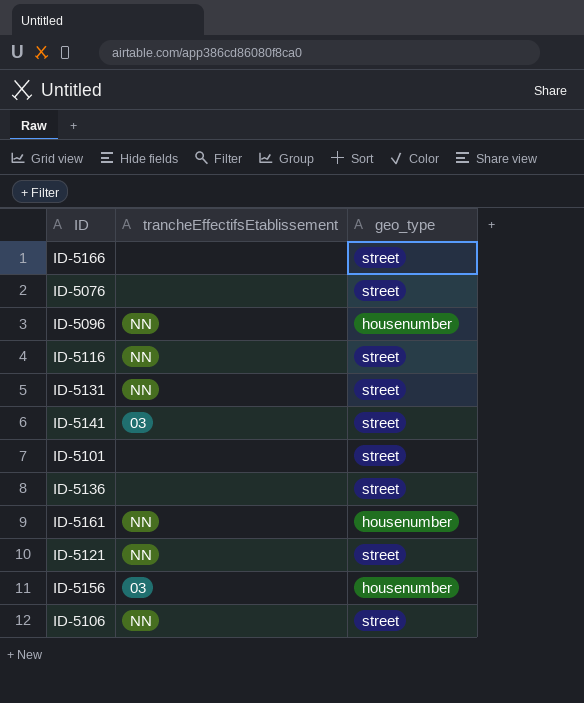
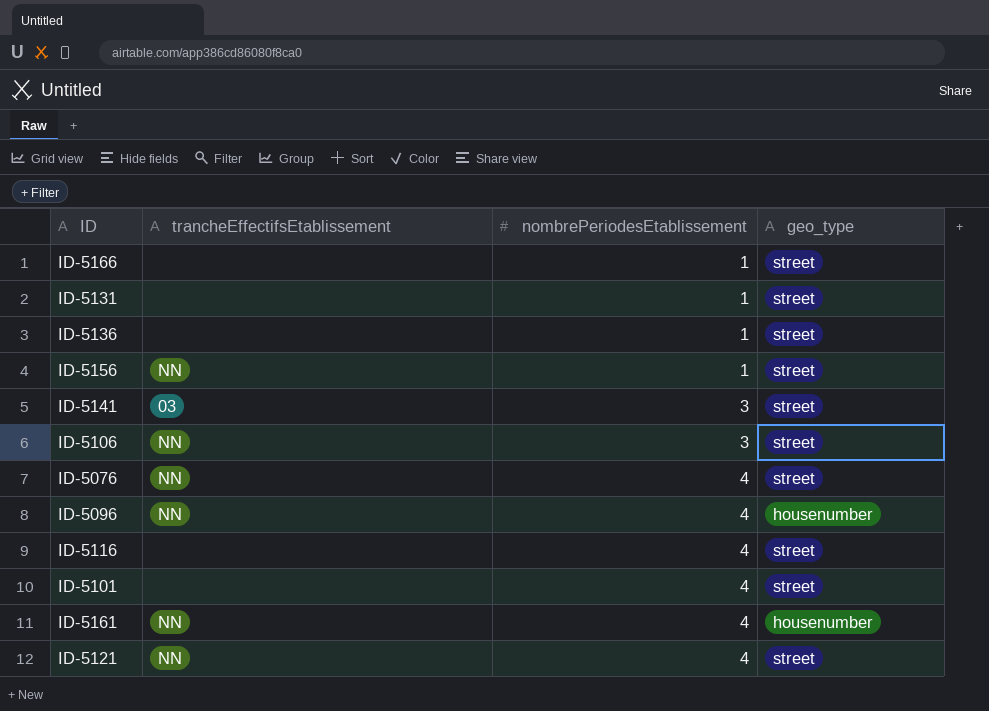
row order: none -> nombrePeriodesEtablissement ascending
column nombrePeriodesEtablissement | position: none -> 3
ID-5131 | trancheEffectifsEtablissement: NN -> none
ID-5156 | trancheEffectifsEtablissement: 03 -> NN
ID-5156 | geo_type: housenumber -> street
ID-5076 | trancheEffectifsEtablissement: none -> NN
ID-5116 | trancheEffectifsEtablissement: NN -> none

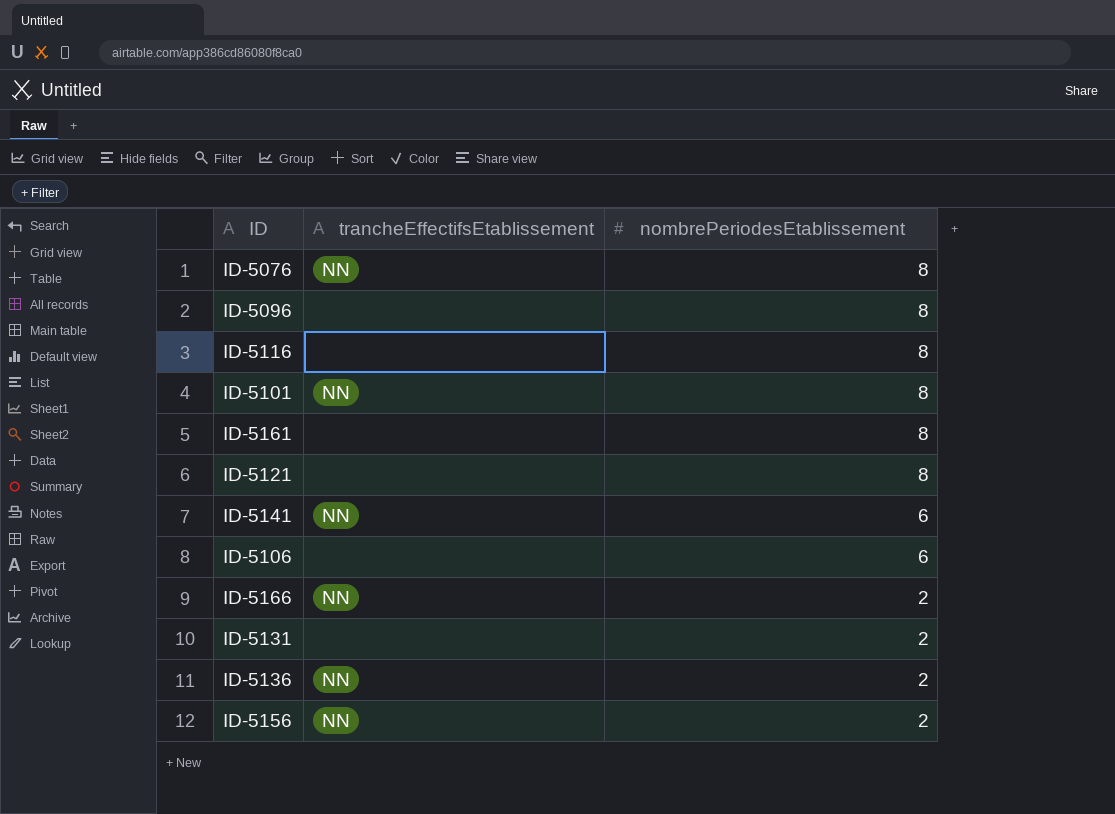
row order: nombrePeriodesEtablissement ascending -> nombrePeriodesEtablissement descending
column geo_type | position: 4 -> none
ID-5076 | nombrePeriodesEtablissement: 4 -> 8
ID-5096 | trancheEffectifsEtablissement: NN -> none
ID-5096 | nombrePeriodesEtablissement: 4 -> 8
ID-5116 | nombrePeriodesEtablissement: 4 -> 8
ID-5101 | trancheEffectifsEtablissement: none -> NN
ID-5101 | nombrePeriodesEtablissement: 4 -> 8
ID-5161 | trancheEffectifsEtablissement: NN -> none
ID-5161 | nombrePeriodesEtablissement: 4 -> 8
ID-5121 | trancheEffectifsEtablissement: NN -> none
ID-5121 | nombrePeriodesEtablissement: 4 -> 8
ID-5141 | trancheEffectifsEtablissement: 03 -> NN
ID-5141 | nombrePeriodesEtablissement: 3 -> 6
ID-5106 | trancheEffectifsEtablissement: NN -> none
ID-5106 | nombrePeriodesEtablissement: 3 -> 6
ID-5166 | trancheEffectifsEtablissement: none -> NN
ID-5166 | nombrePeriodesEtablissement: 1 -> 2
ID-5131 | nombrePeriodesEtablissement: 1 -> 2
ID-5136 | trancheEffectifsEtablissement: none -> NN
ID-5136 | nombrePeriodesEtablissement: 1 -> 2
ID-5156 | nombrePeriodesEtablissement: 1 -> 2

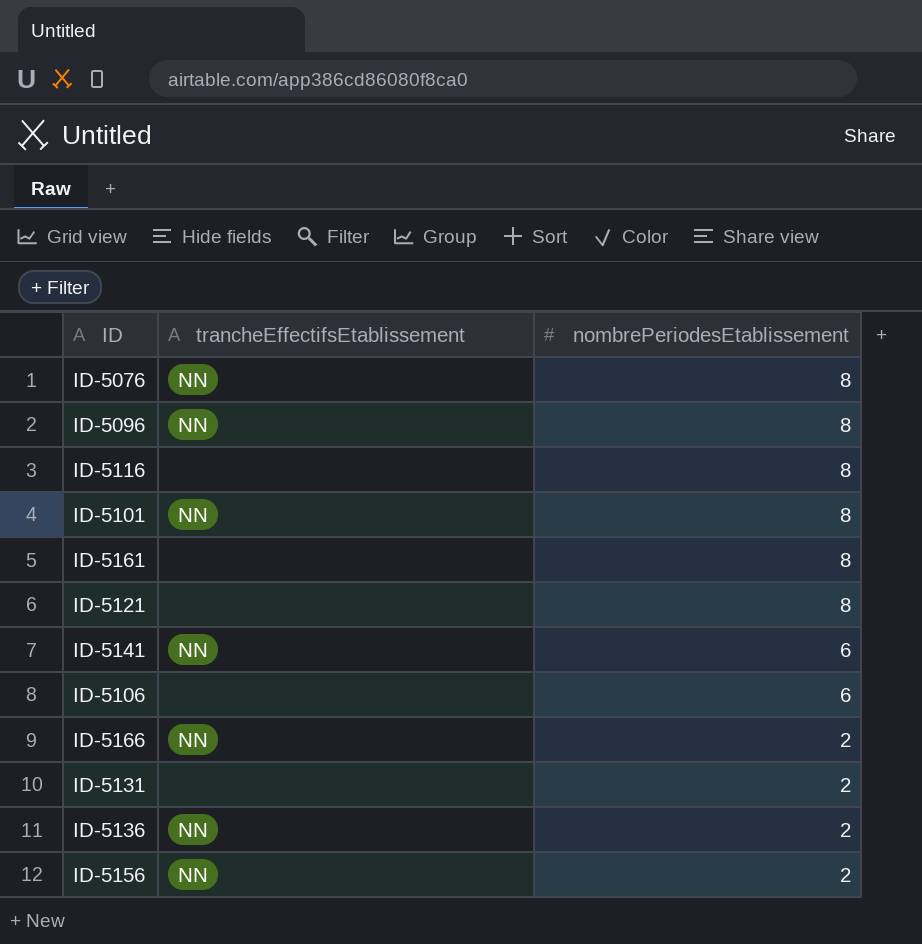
ID-5096 | trancheEffectifsEtablissement: none -> NN

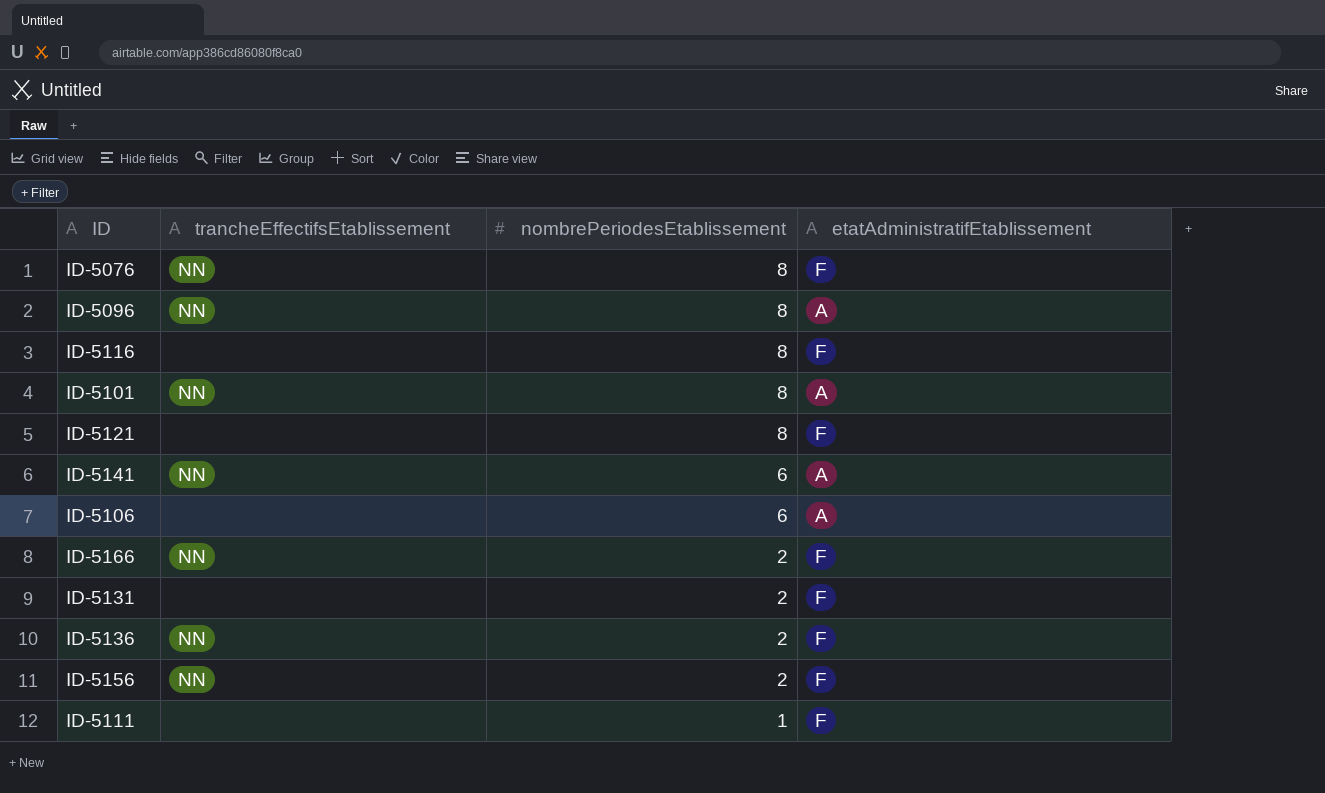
column etatAdministratifEtablissement | position: none -> 4
row ID-5161: none | 8 -> none
row ID-5111: none -> none | 1 | F

